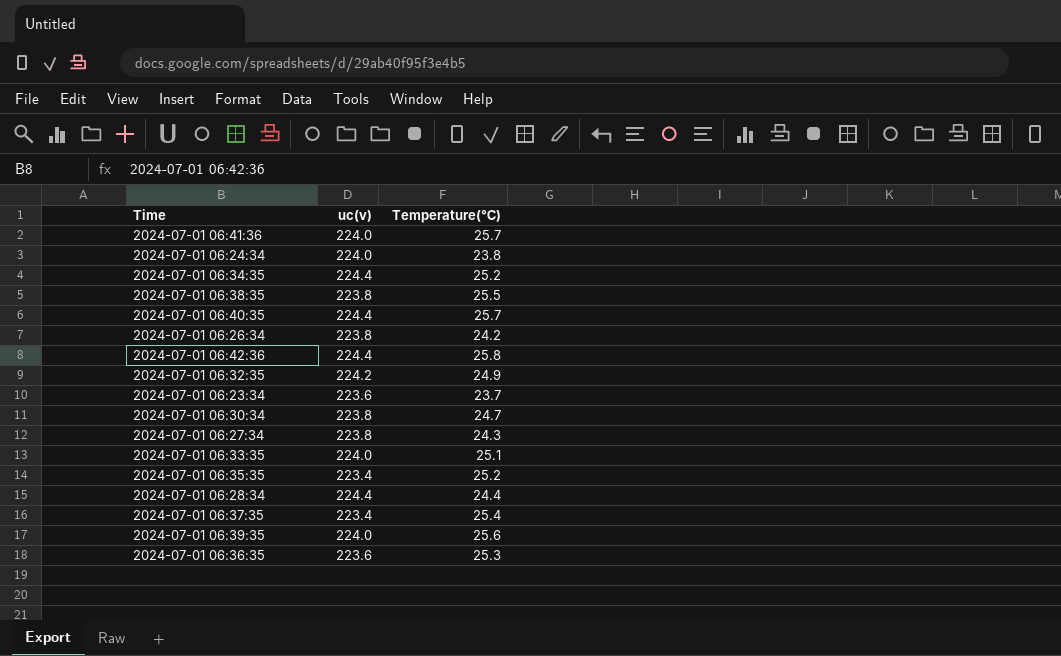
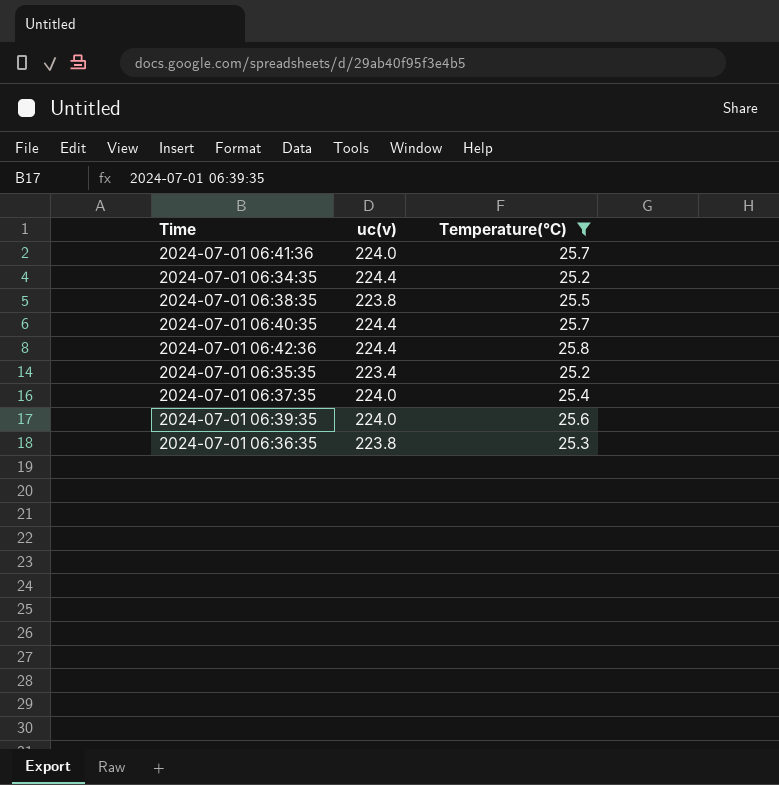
filter: none -> Temperature(℃) >= 25.2
2024-07-01 06:37:35 | uc(v): 223.4 -> 224.0
2024-07-01 06:36:35 | uc(v): 223.6 -> 223.8

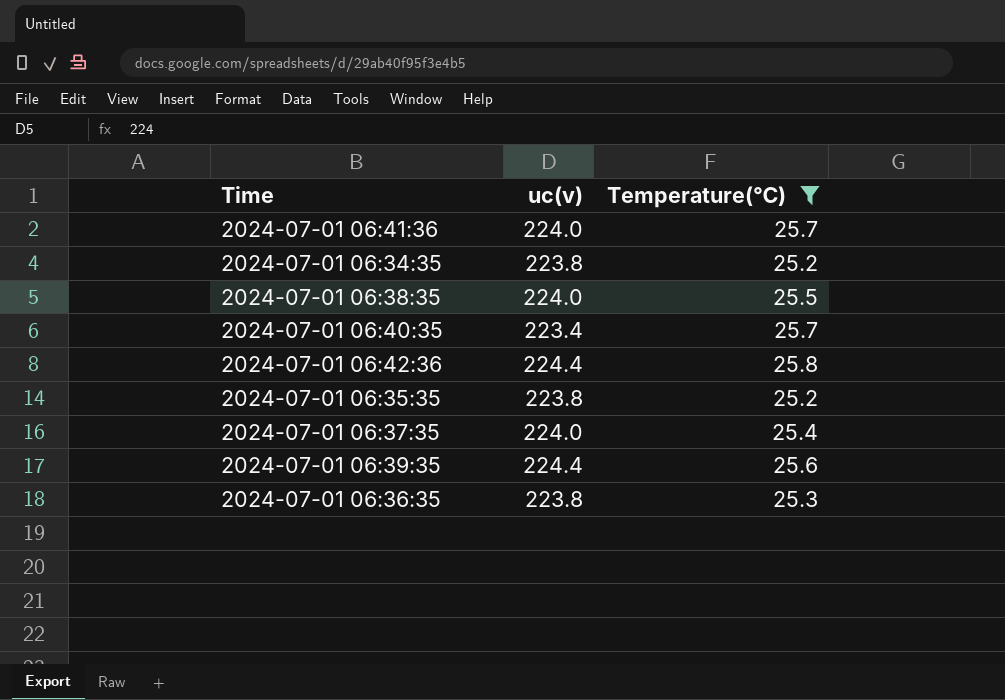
2024-07-01 06:34:35 | uc(v): 224.4 -> 223.8
2024-07-01 06:38:35 | uc(v): 223.8 -> 224.0
2024-07-01 06:40:35 | uc(v): 224.4 -> 223.4
2024-07-01 06:35:35 | uc(v): 223.4 -> 223.8
2024-07-01 06:39:35 | uc(v): 224.0 -> 224.4

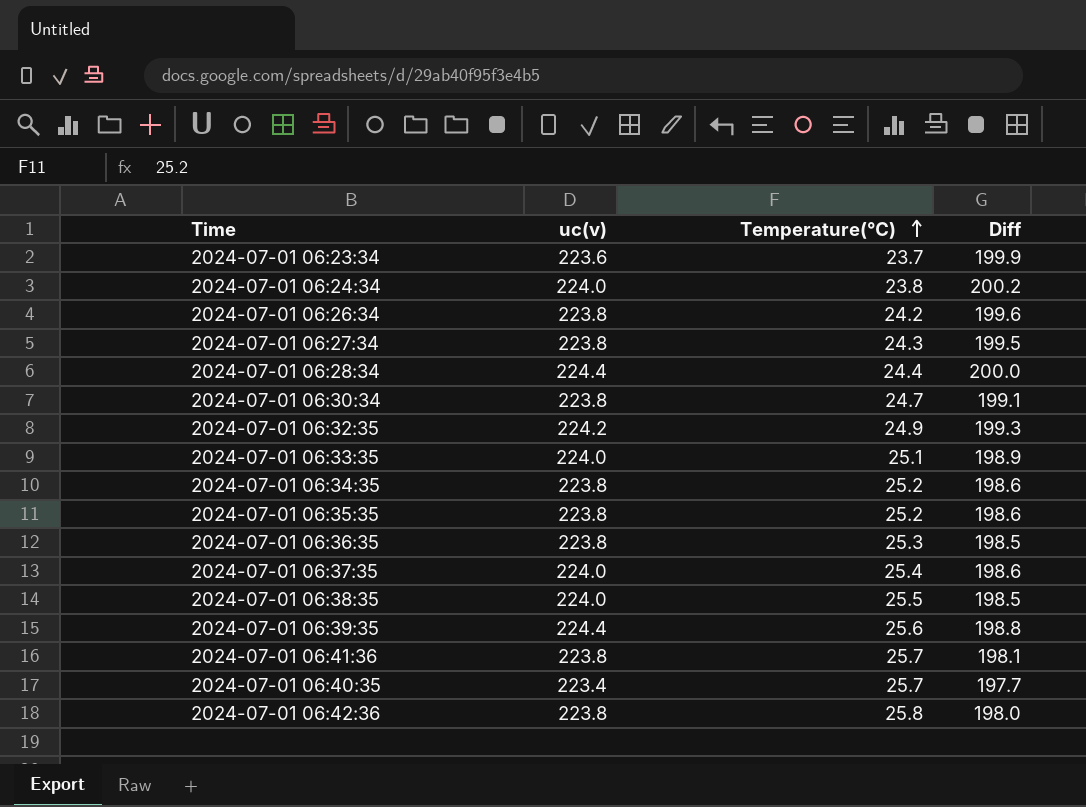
filter: Temperature(℃) >= 25.2 -> none
row order: none -> Temperature(℃) ascending
column Diff | formula: none -> [uc(v)] - [Temperature(℃)]
2024-07-01 06:41:36 | uc(v): 224.0 -> 223.8
2024-07-01 06:42:36 | uc(v): 224.4 -> 223.8

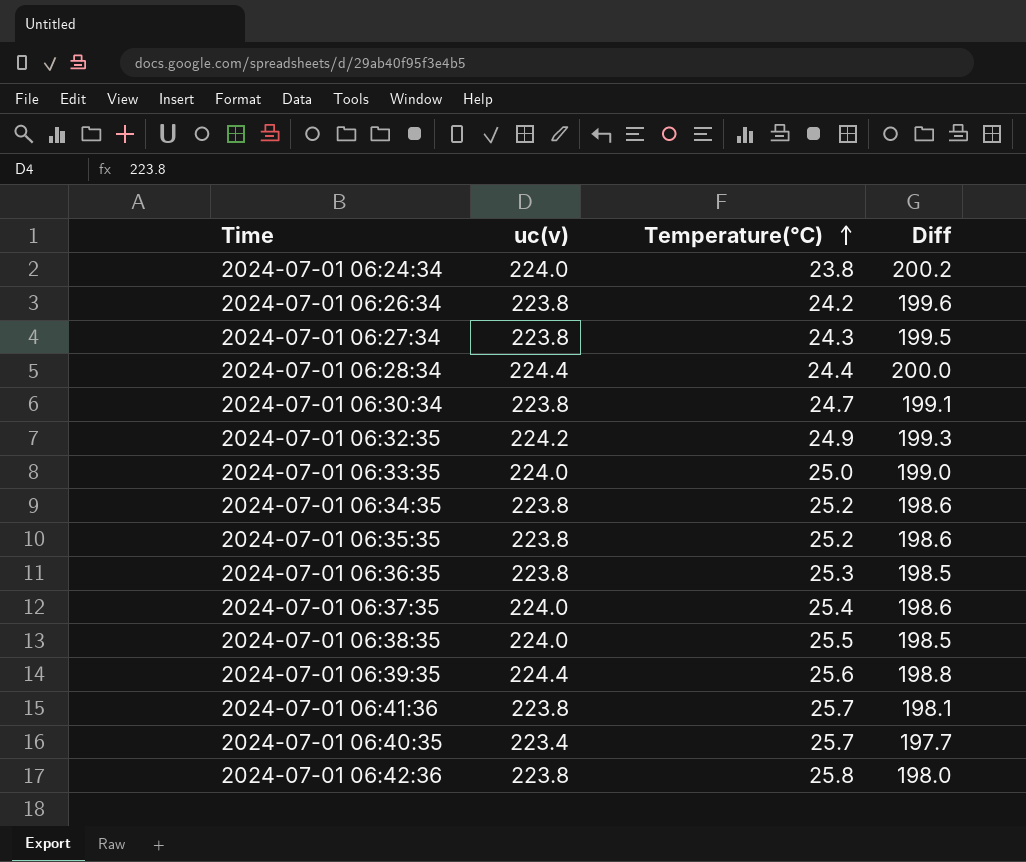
row 2024-07-01 06:23:34: 223.6 | 23.7 | 199.9 -> none
2024-07-01 06:33:35 | Temperature(℃): 25.1 -> 25.0
2024-07-01 06:33:35 | Diff: 198.9 -> 199.0

